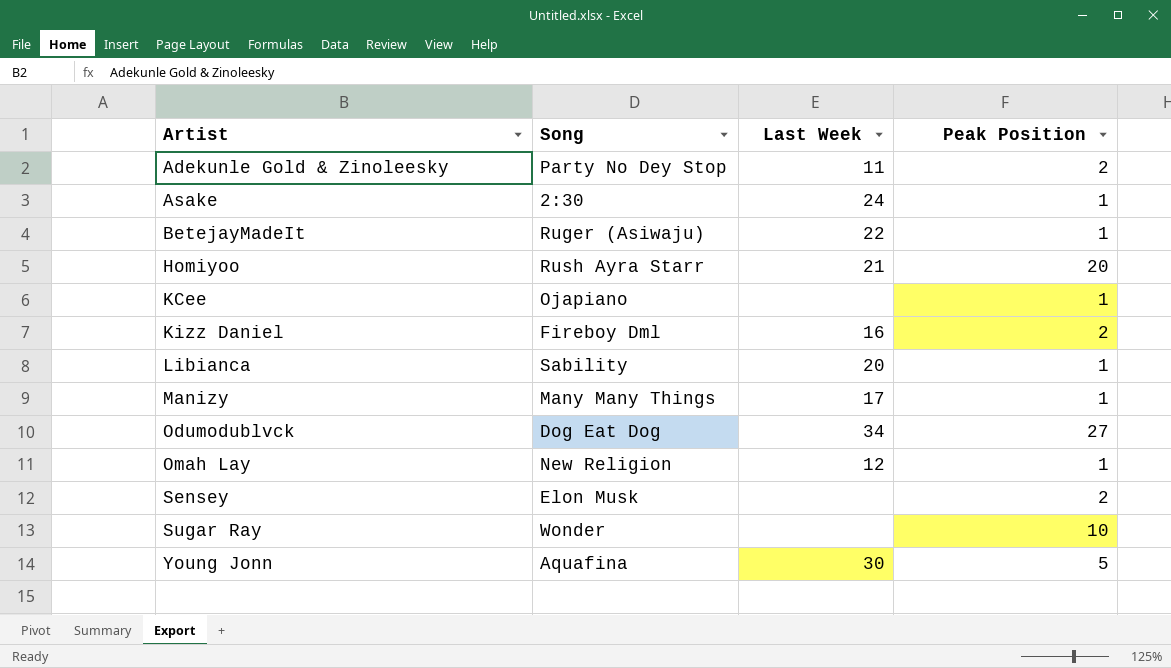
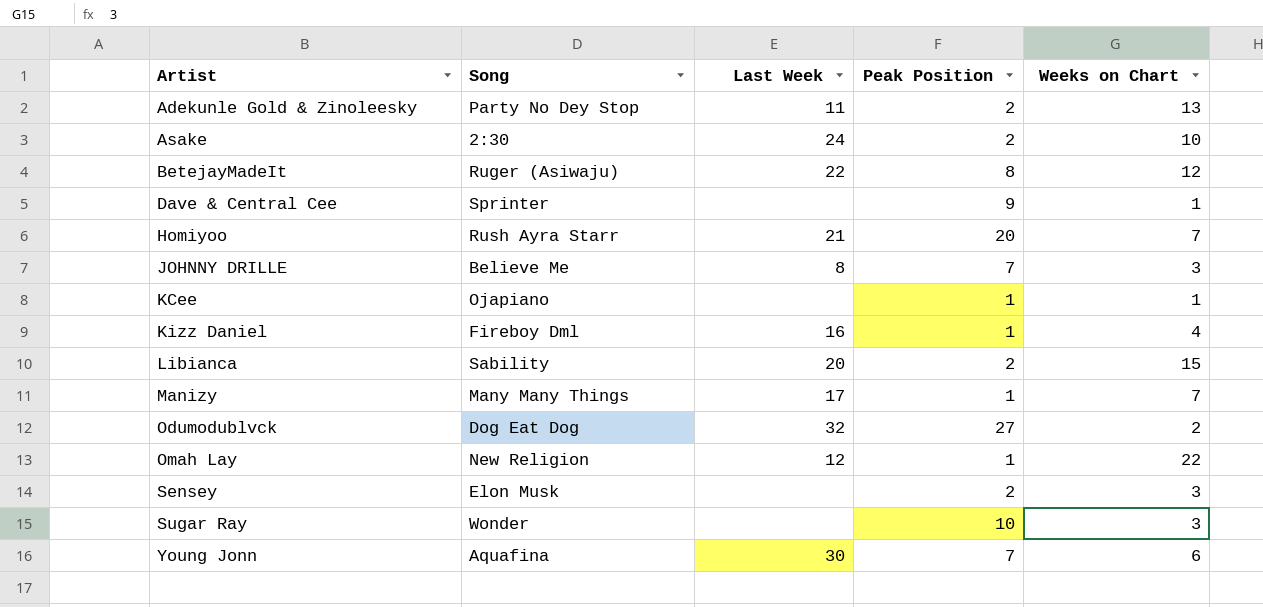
column Weeks on Chart | position: none -> 5
Asake | Peak Position: 1 -> 2
BetejayMadeIt | Peak Position: 1 -> 8
row Dave & Central Cee: none -> Sprinter | none | 9 | 1
row JOHNNY DRILLE: none -> Believe Me | 8 | 7 | 3
Kizz Daniel | Peak Position: 2 -> 1
Libianca | Peak Position: 1 -> 2
Odumodublvck | Last Week: 34 -> 32
Young Jonn | Peak Position: 5 -> 7

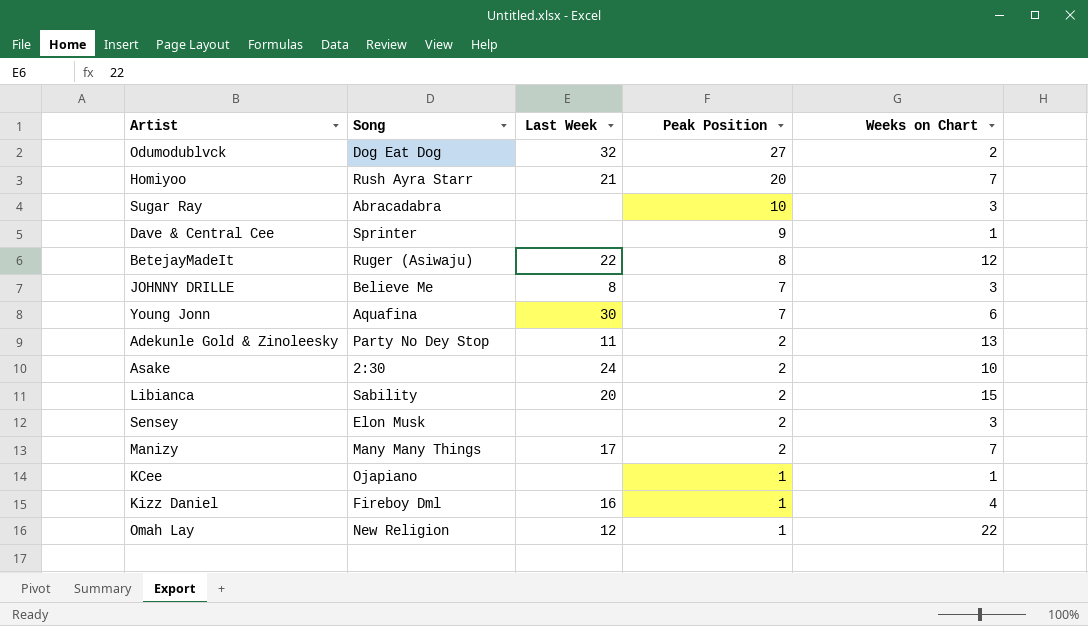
row order: Artist ascending -> Peak Position descending
Sugar Ray | Song: Wonder -> Abracadabra
Manizy | Peak Position: 1 -> 2

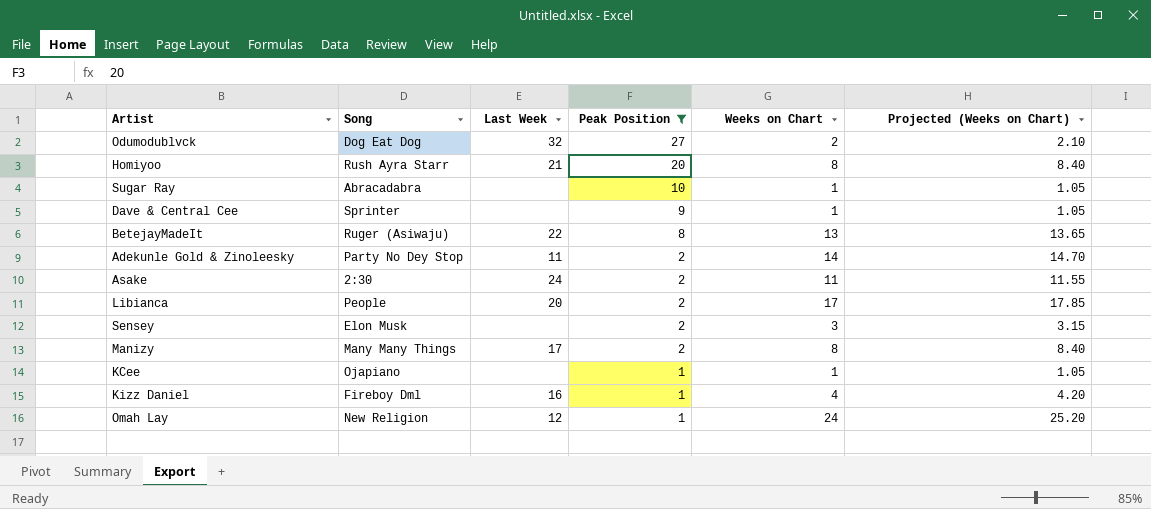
filter: none -> Peak Position != 7
column Projected (Weeks on Chart) | formula: none -> [Weeks on Chart] * 1.05
Homiyoo | Weeks on Chart: 7 -> 8
Sugar Ray | Weeks on Chart: 3 -> 1
BetejayMadeIt | Weeks on Chart: 12 -> 13
Adekunle Gold & Zinoleesky | Weeks on Chart: 13 -> 14
Asake | Weeks on Chart: 10 -> 11
Libianca | Song: Sability -> People
Libianca | Weeks on Chart: 15 -> 17
Manizy | Weeks on Chart: 7 -> 8
Omah Lay | Weeks on Chart: 22 -> 24

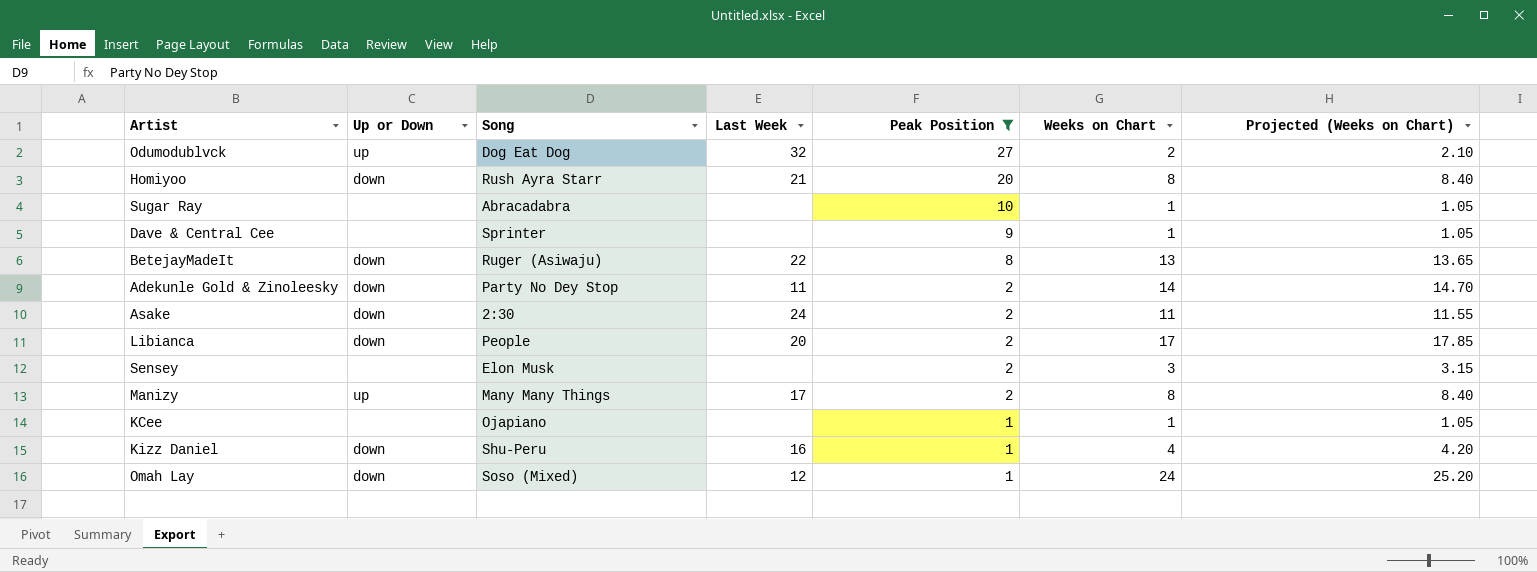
column Up or Down | position: none -> 2
Kizz Daniel | Song: Fireboy Dml -> Shu-Peru
Omah Lay | Song: New Religion -> Soso (Mixed)

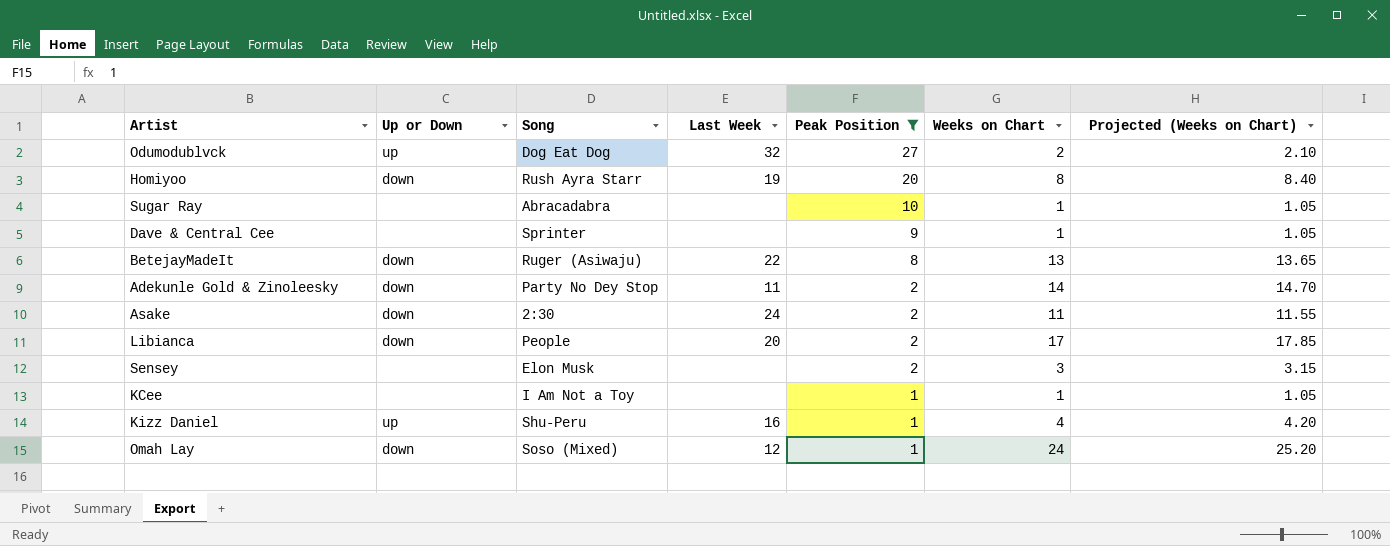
row Manizy: up | Many Many Things | 17 | 2 | 8 | 8.40 -> none
Homiyoo | Last Week: 21 -> 19
KCee | Song: Ojapiano -> I Am Not a Toy
Kizz Daniel | Up or Down: down -> up

